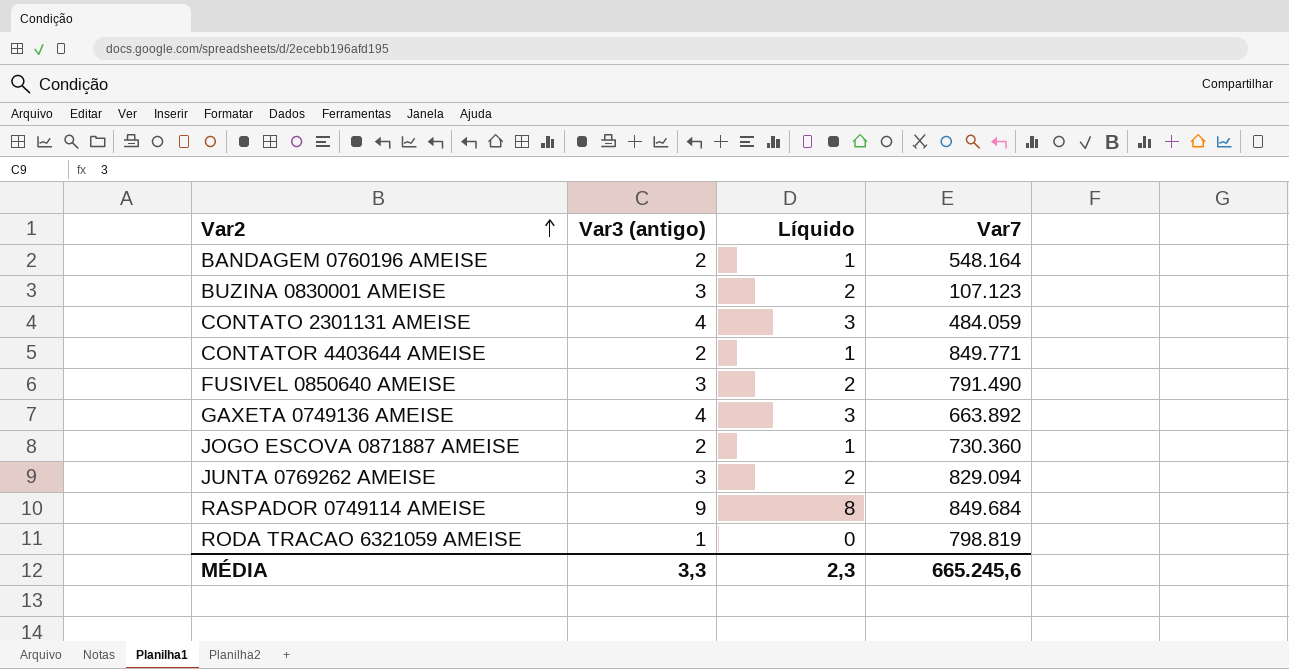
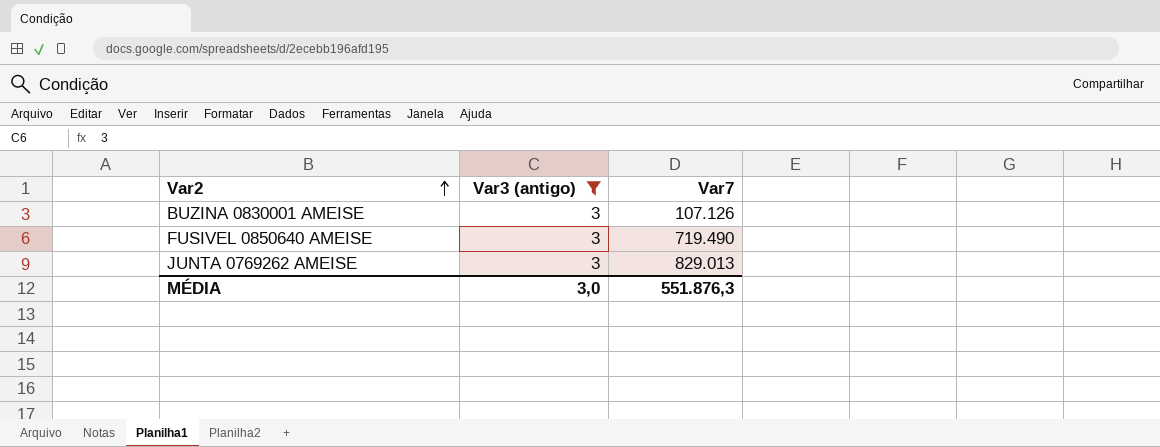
filter: none -> Var3 (antigo) = 3
column Líquido | formula: [Var3 (antigo)] - 1 -> none
BUZINA 0830001 AMEISE | Var7: 107.123 -> 107.126
FUSIVEL 0850640 AMEISE | Var7: 791.490 -> 719.490
JUNTA 0769262 AMEISE | Var7: 829.094 -> 829.013
MÉDIA | Var3 (antigo): 3,3 -> 3,0
MÉDIA | Var7: 665.245,6 -> 551.876,3

